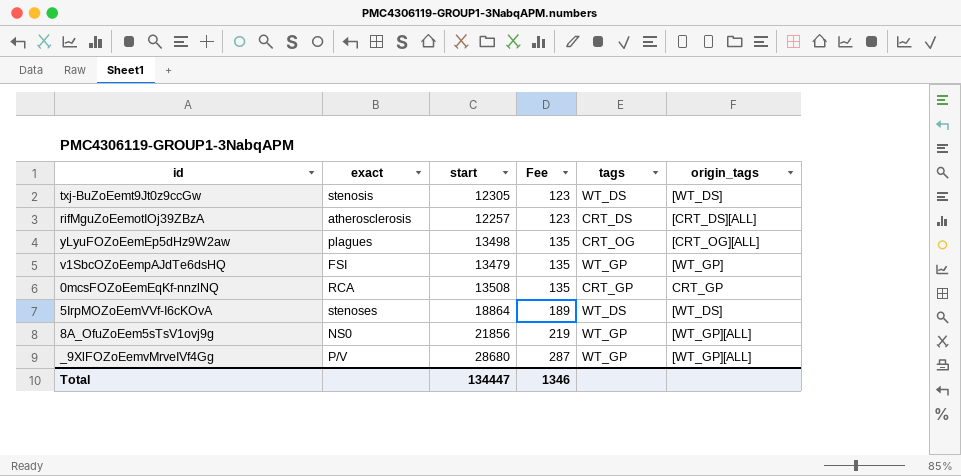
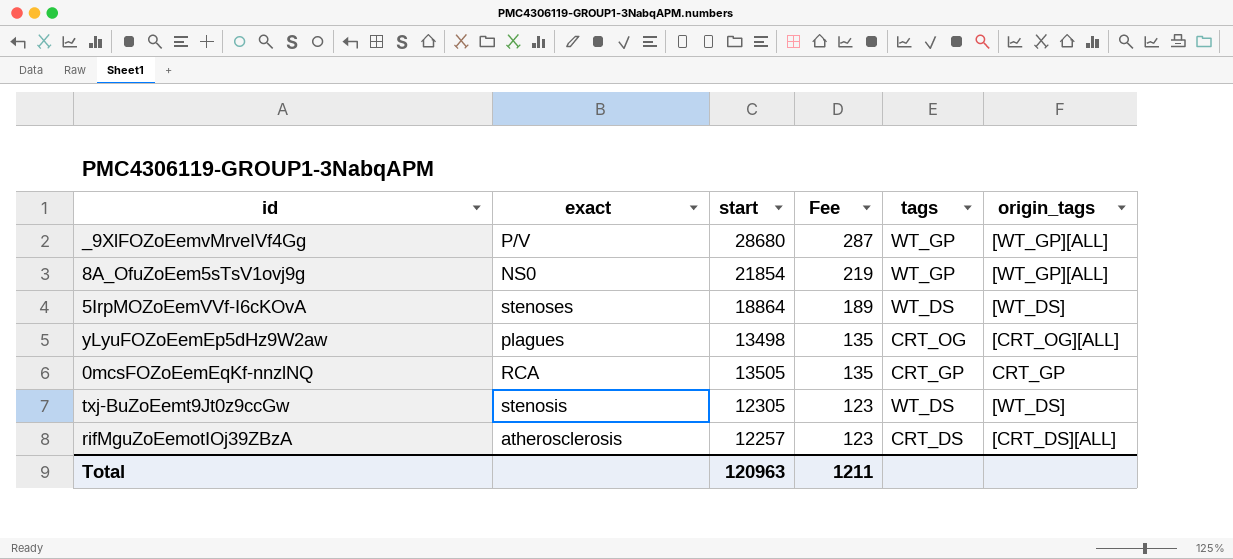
row order: Fee ascending -> Fee descending
row v1SbcOZoEempAJdTe6dsHQ: FSI | 13479 | 135 | WT_GP | [WT_GP] -> none
8A_OfuZoEem5sTsV1ovj9g | start: 21856 -> 21854
0mcsFOZoEemEqKf-nnzlNQ | start: 13508 -> 13505
Total | start: 134447 -> 120963
Total | Fee: 1346 -> 1211

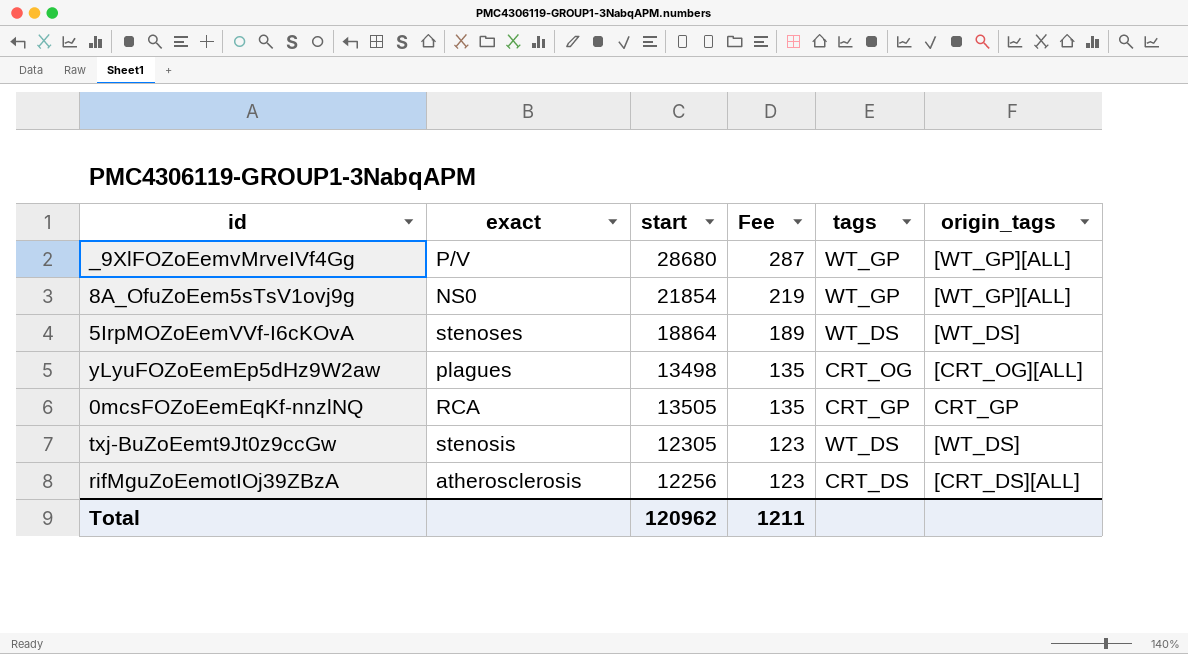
rifMguZoEemotIOj39ZBzA | start: 12257 -> 12256
Total | start: 120963 -> 120962

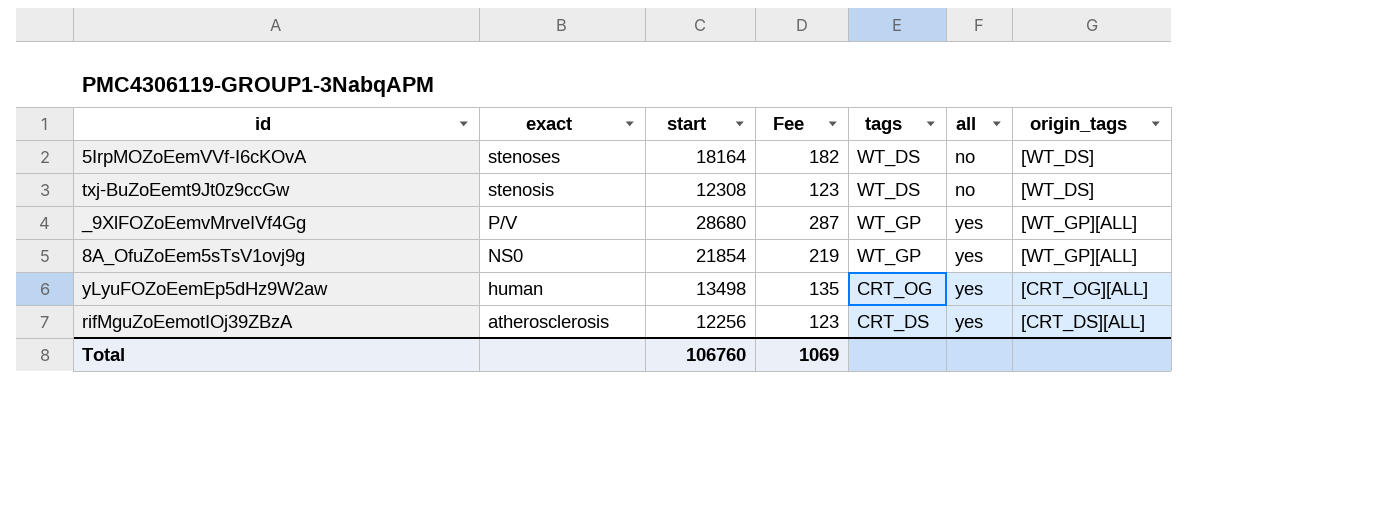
row order: Fee descending -> all ascending
column all | position: none -> 6
row 0mcsFOZoEemEqKf-nnzlNQ: RCA | 13505 | 135 | CRT_GP | CRT_GP -> none
5IrpMOZoEemVVf-I6cKOvA | start: 18864 -> 18164
5IrpMOZoEemVVf-I6cKOvA | Fee: 189 -> 182
txj-BuZoEemt9Jt0z9ccGw | start: 12305 -> 12308
yLyuFOZoEemEp5dHz9W2aw | exact: plagues -> human
Total | start: 120962 -> 106760
Total | Fee: 1211 -> 1069

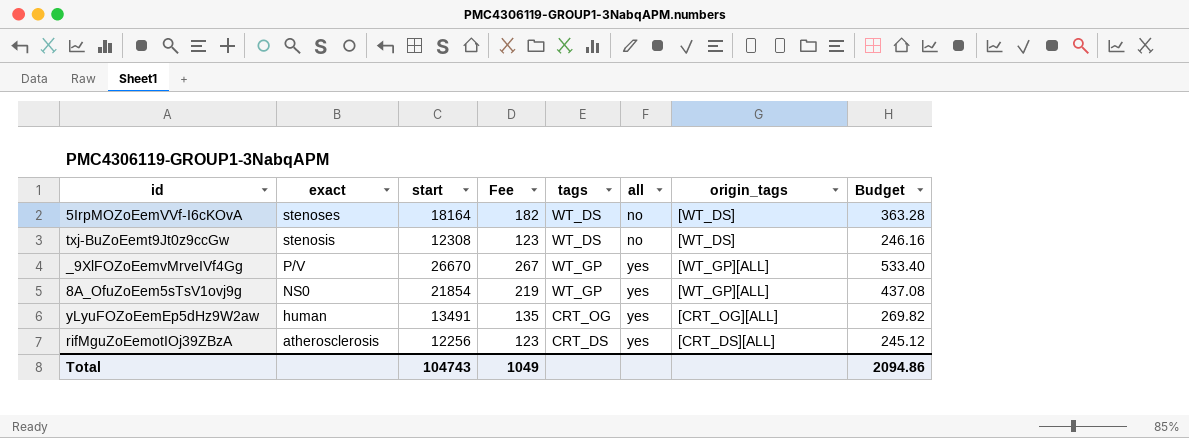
column Budget | formula: none -> [start] * 0.02
_9XlFOZoEemvMrveIVf4Gg | start: 28680 -> 26670
_9XlFOZoEemvMrveIVf4Gg | Fee: 287 -> 267
yLyuFOZoEemEp5dHz9W2aw | start: 13498 -> 13491
Total | start: 106760 -> 104743
Total | Fee: 1069 -> 1049

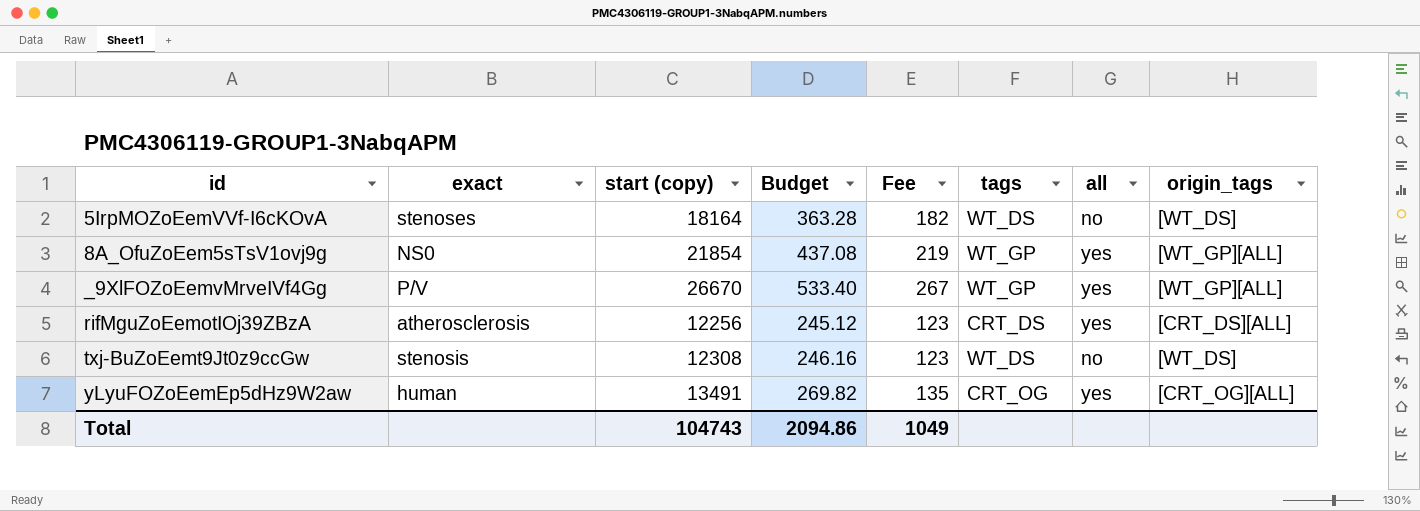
row order: all ascending -> id ascending
column name: start -> start (copy)
column Budget | position: 8 -> 4

